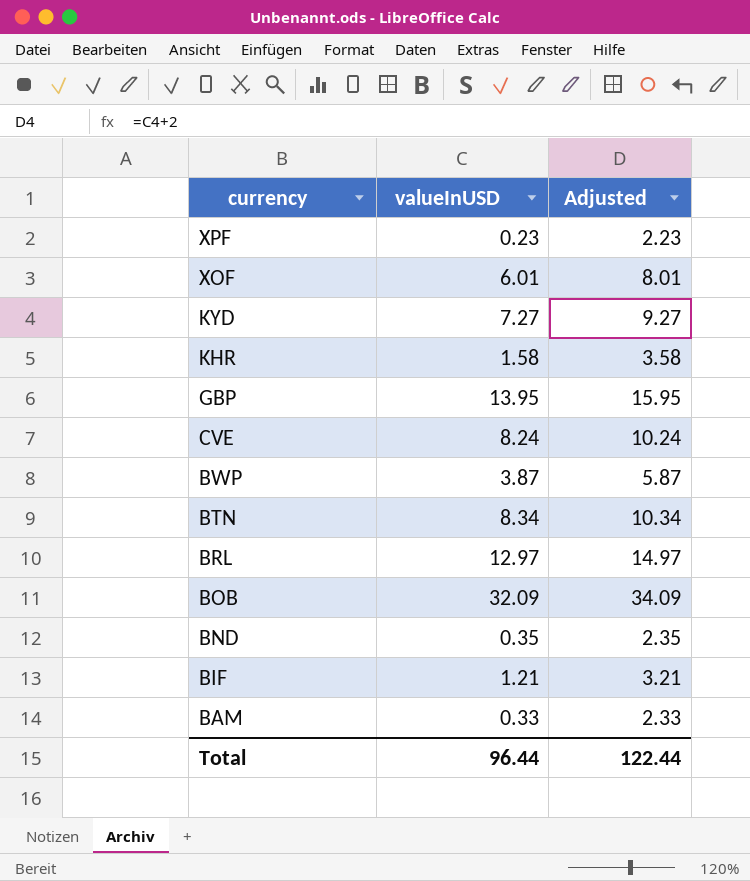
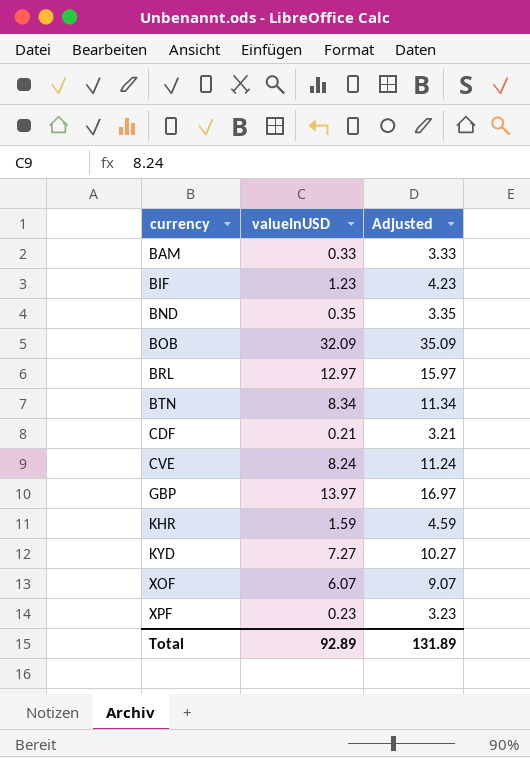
row order: currency descending -> currency ascending
column Adjusted | formula: [valueInUSD] + 2 -> [valueInUSD] + 3
row BWP: 3.87 | 5.87 -> none
BIF | valueInUSD: 1.21 -> 1.23
row CDF: none -> 0.21 | 3.21
GBP | valueInUSD: 13.95 -> 13.97
KHR | valueInUSD: 1.58 -> 1.59
XOF | valueInUSD: 6.01 -> 6.07
Total | valueInUSD: 96.44 -> 92.89
Total | Adjusted: 122.44 -> 131.89

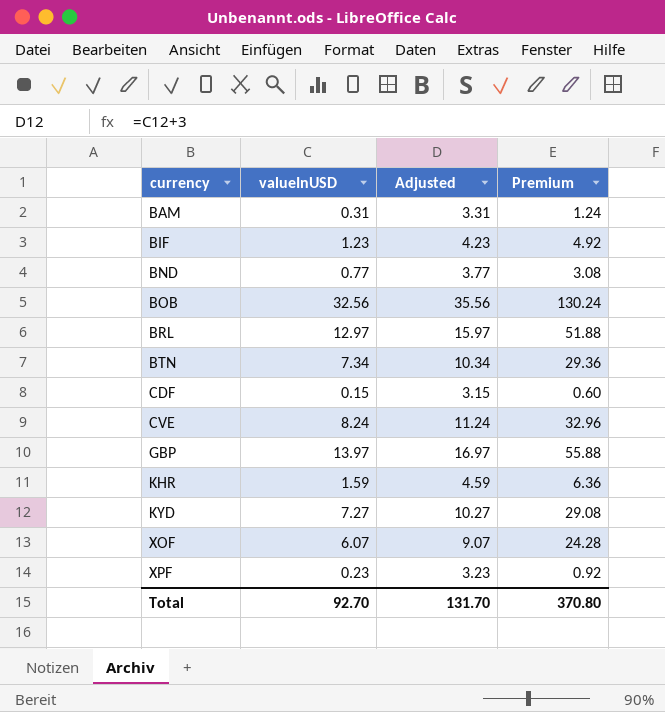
column Premium | formula: none -> [valueInUSD] * 4
BAM | valueInUSD: 0.33 -> 0.31
BAM | Adjusted: 3.33 -> 3.31
BND | valueInUSD: 0.35 -> 0.77
BND | Adjusted: 3.35 -> 3.77
BOB | valueInUSD: 32.09 -> 32.56
BOB | Adjusted: 35.09 -> 35.56
BTN | valueInUSD: 8.34 -> 7.34
BTN | Adjusted: 11.34 -> 10.34
CDF | valueInUSD: 0.21 -> 0.15
CDF | Adjusted: 3.21 -> 3.15
Total | valueInUSD: 92.89 -> 92.70
Total | Adjusted: 131.89 -> 131.70

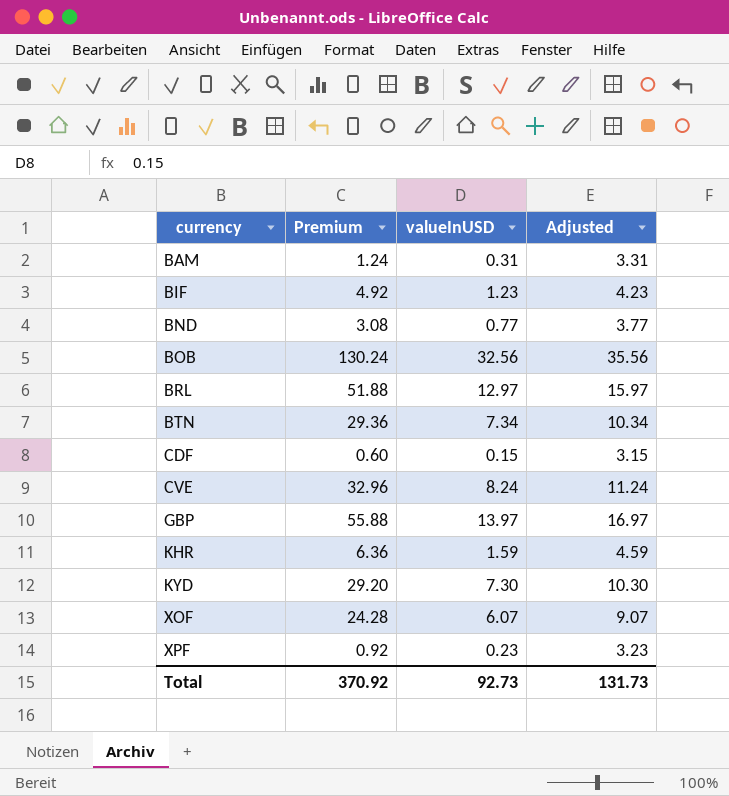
column Premium | position: 4 -> 2
KYD | Premium: 29.08 -> 29.20
KYD | valueInUSD: 7.27 -> 7.30
KYD | Adjusted: 10.27 -> 10.30
Total | Premium: 370.80 -> 370.92
Total | valueInUSD: 92.70 -> 92.73
Total | Adjusted: 131.70 -> 131.73

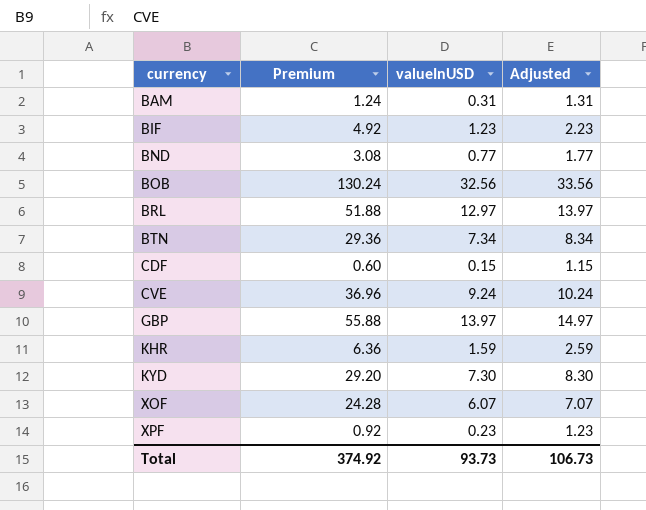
column Adjusted | formula: [valueInUSD] + 3 -> [valueInUSD] + 1
CVE | Premium: 32.96 -> 36.96
CVE | valueInUSD: 8.24 -> 9.24
Total | Premium: 370.92 -> 374.92
Total | valueInUSD: 92.73 -> 93.73
Total | Adjusted: 131.73 -> 106.73

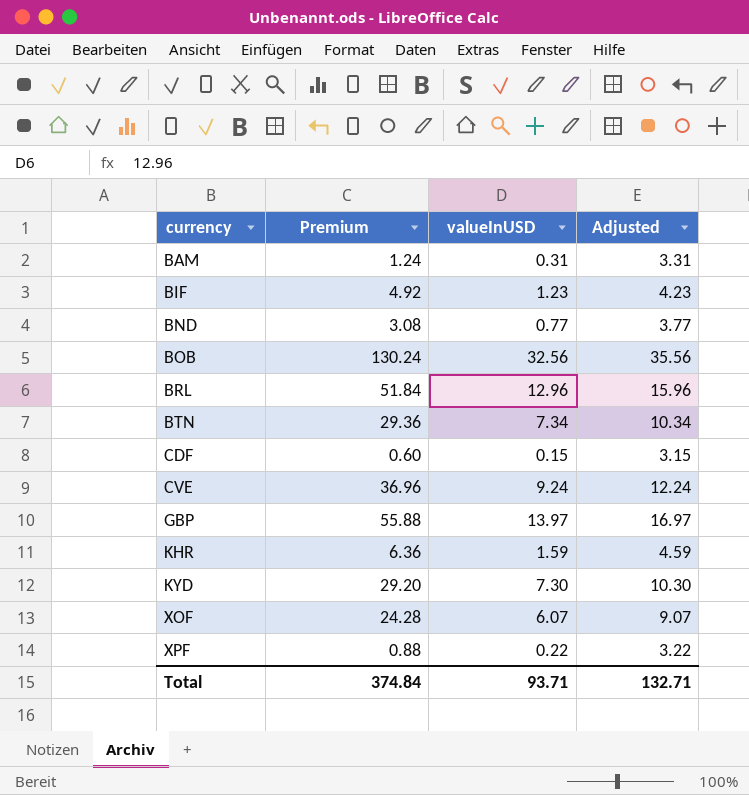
column Adjusted | formula: [valueInUSD] + 1 -> [valueInUSD] + 3
BRL | Premium: 51.88 -> 51.84
BRL | valueInUSD: 12.97 -> 12.96
XPF | Premium: 0.92 -> 0.88
XPF | valueInUSD: 0.23 -> 0.22
Total | Premium: 374.92 -> 374.84
Total | valueInUSD: 93.73 -> 93.71
Total | Adjusted: 106.73 -> 132.71

